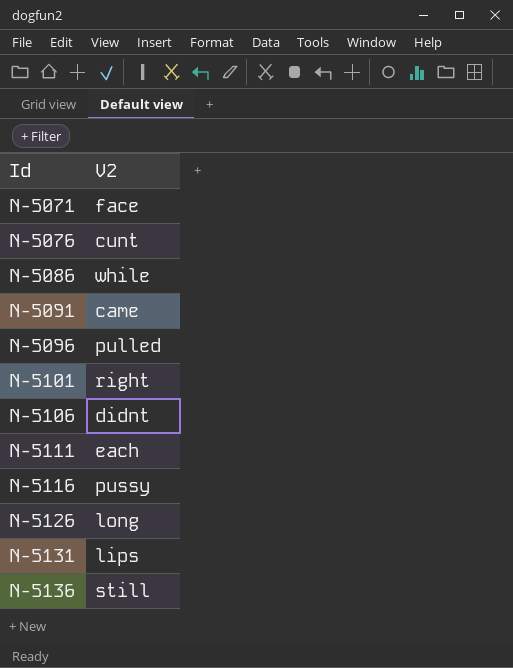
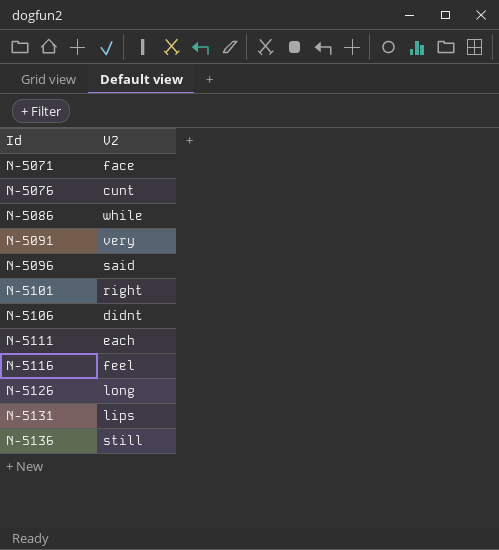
N-5091 | V2: came -> very
N-5096 | V2: pulled -> said
N-5116 | V2: pussy -> feel

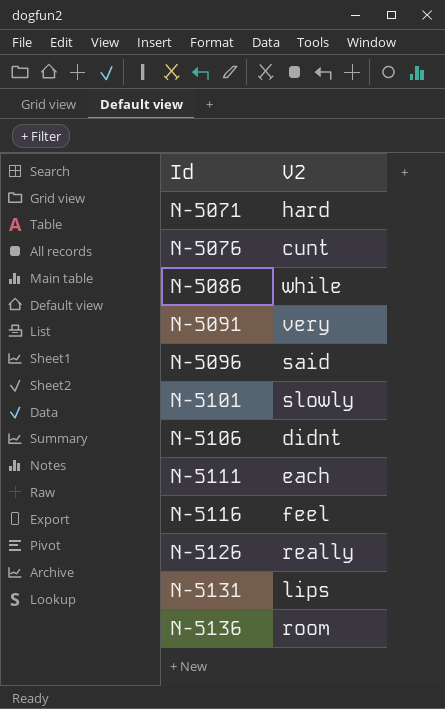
N-5071 | V2: face -> hard
N-5101 | V2: right -> slowly
N-5126 | V2: long -> really
N-5136 | V2: still -> room

